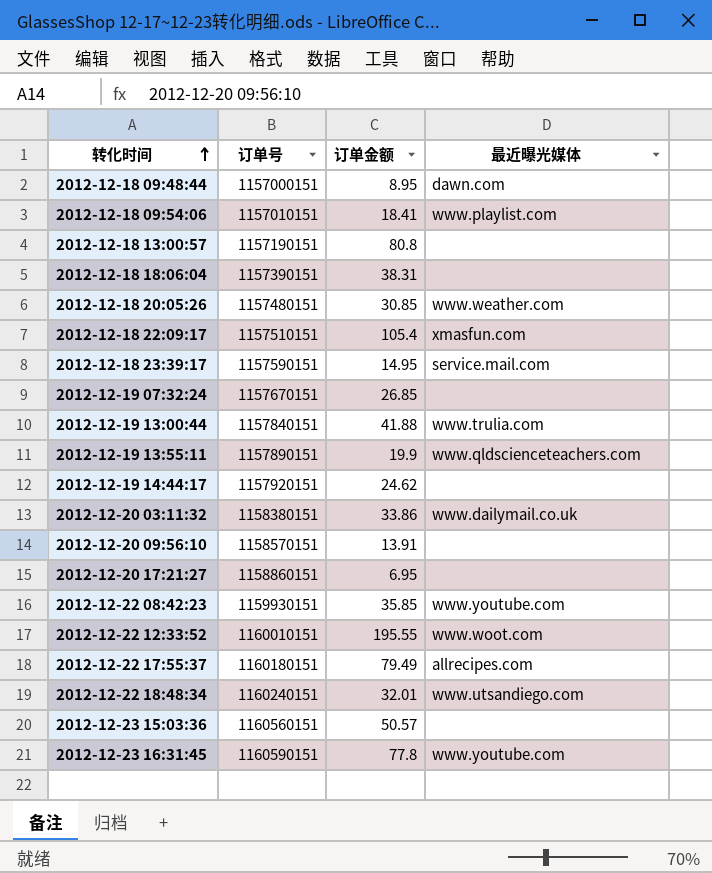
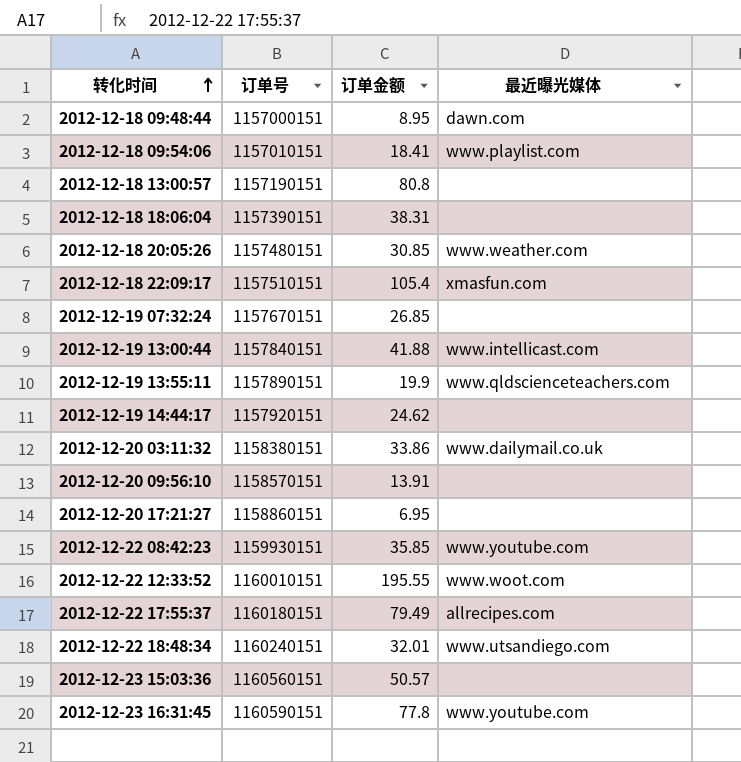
row 2012-12-18 23:39:17: 1157590151 | 14.95 | service.mail.com -> none
2012-12-19 13:00:44 | 最近曝光媒体: www.trulia.com -> www.intellicast.com

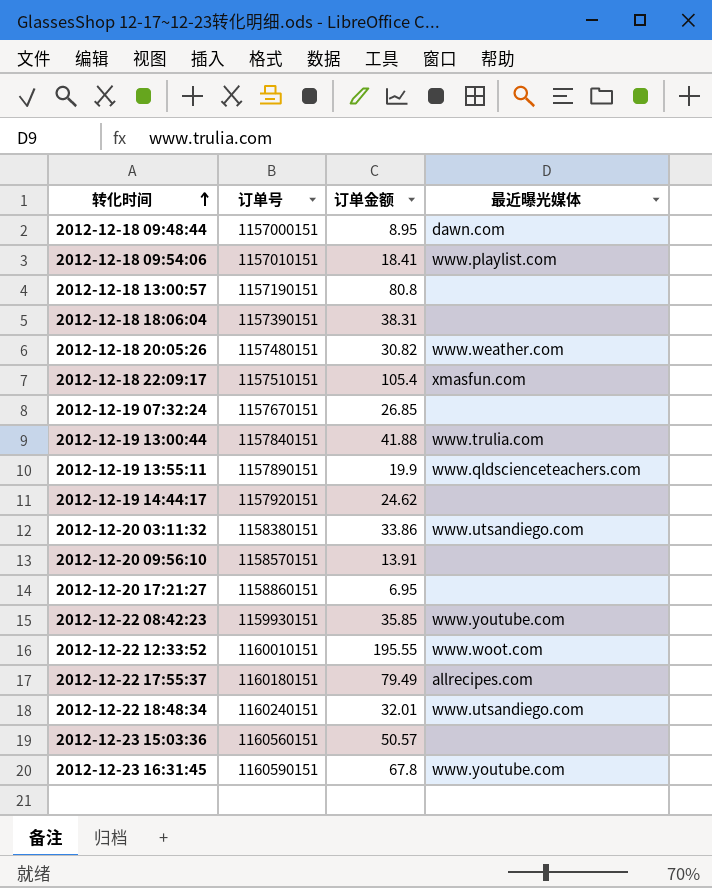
2012-12-18 20:05:26 | 订单金额: 30.85 -> 30.82
2012-12-19 13:00:44 | 最近曝光媒体: www.intellicast.com -> www.trulia.com
2012-12-20 03:11:32 | 最近曝光媒体: www.dailymail.co.uk -> www.utsandiego.com
2012-12-23 16:31:45 | 订单金额: 77.8 -> 67.8

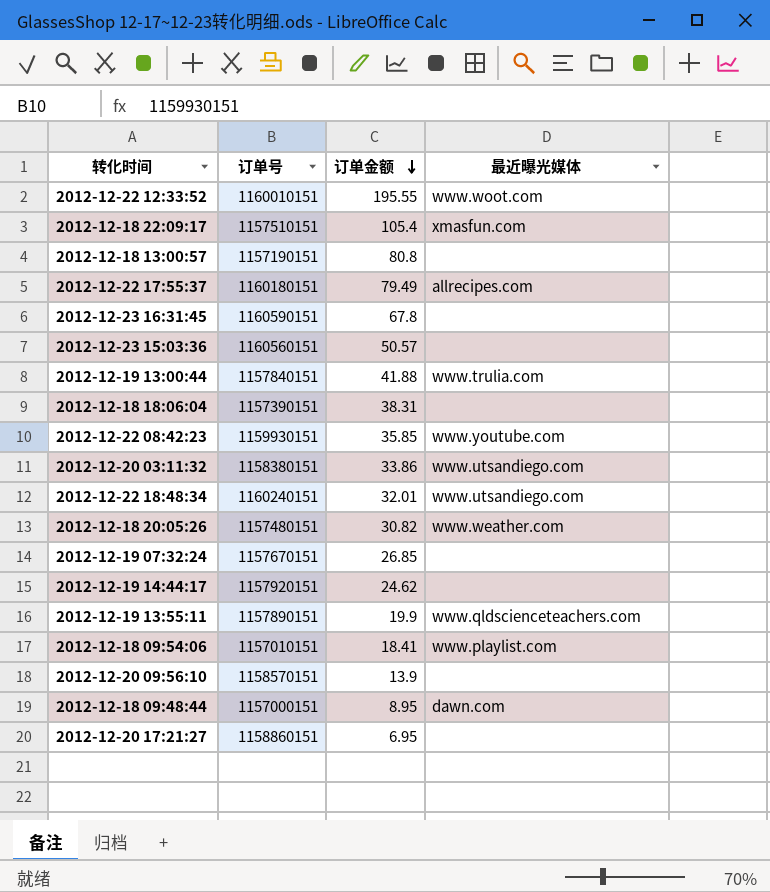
row order: 转化时间 ascending -> 订单金额 descending
2012-12-23 16:31:45 | 最近曝光媒体: www.youtube.com -> none
2012-12-20 09:56:10 | 订单金额: 13.91 -> 13.9

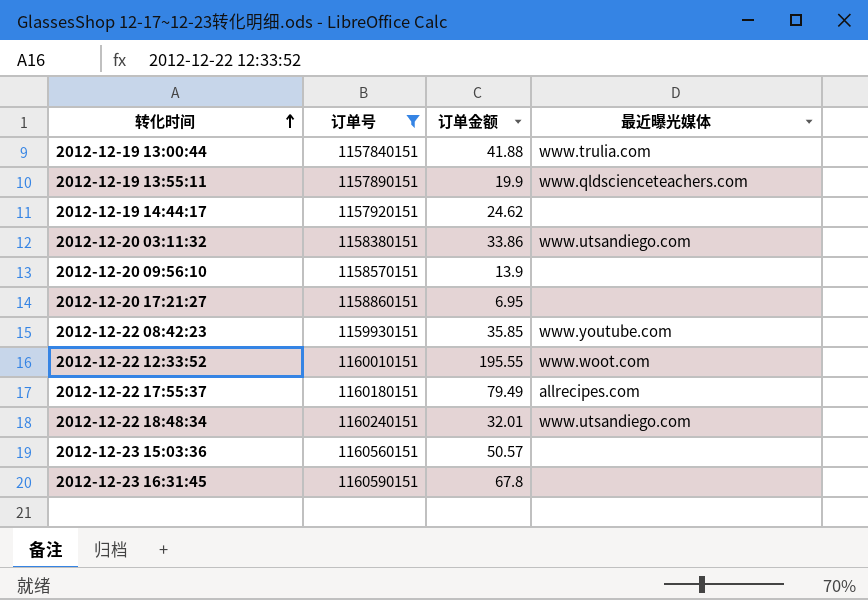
filter: none -> 订单号 >= 1157840151
row order: 订单金额 descending -> 转化时间 ascending

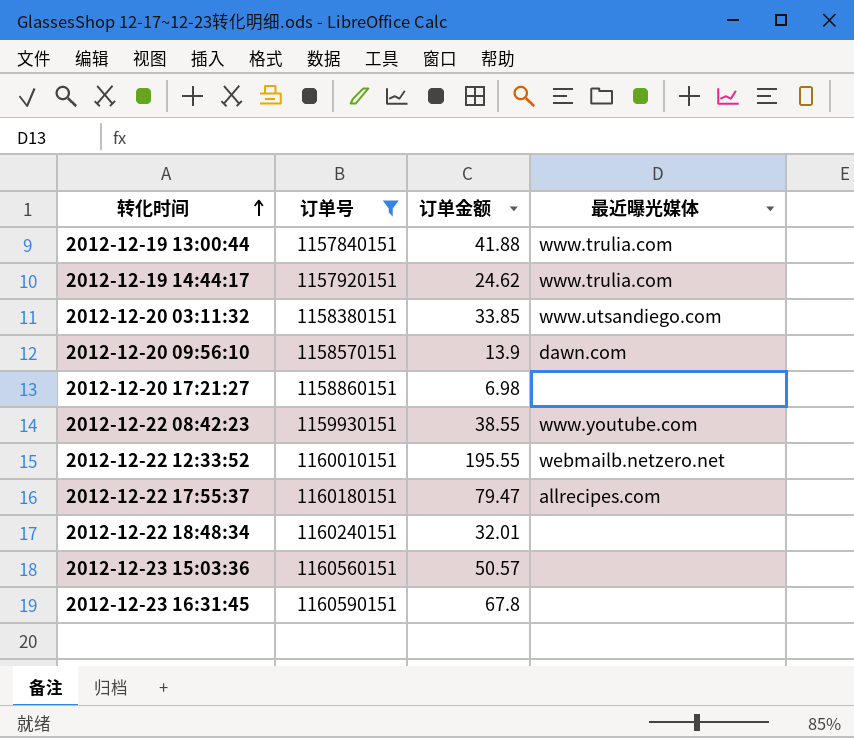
row 2012-12-19 13:55:11: 1157890151 | 19.9 | www.qldscienceteachers.com -> none
2012-12-19 14:44:17 | 最近曝光媒体: none -> www.trulia.com
2012-12-20 03:11:32 | 订单金额: 33.86 -> 33.85
2012-12-20 09:56:10 | 最近曝光媒体: none -> dawn.com
2012-12-20 17:21:27 | 订单金额: 6.95 -> 6.98
2012-12-22 08:42:23 | 订单金额: 35.85 -> 38.55
2012-12-22 12:33:52 | 最近曝光媒体: www.woot.com -> webmailb.netzero.net
2012-12-22 17:55:37 | 订单金额: 79.49 -> 79.47
2012-12-22 18:48:34 | 最近曝光媒体: www.utsandiego.com -> none

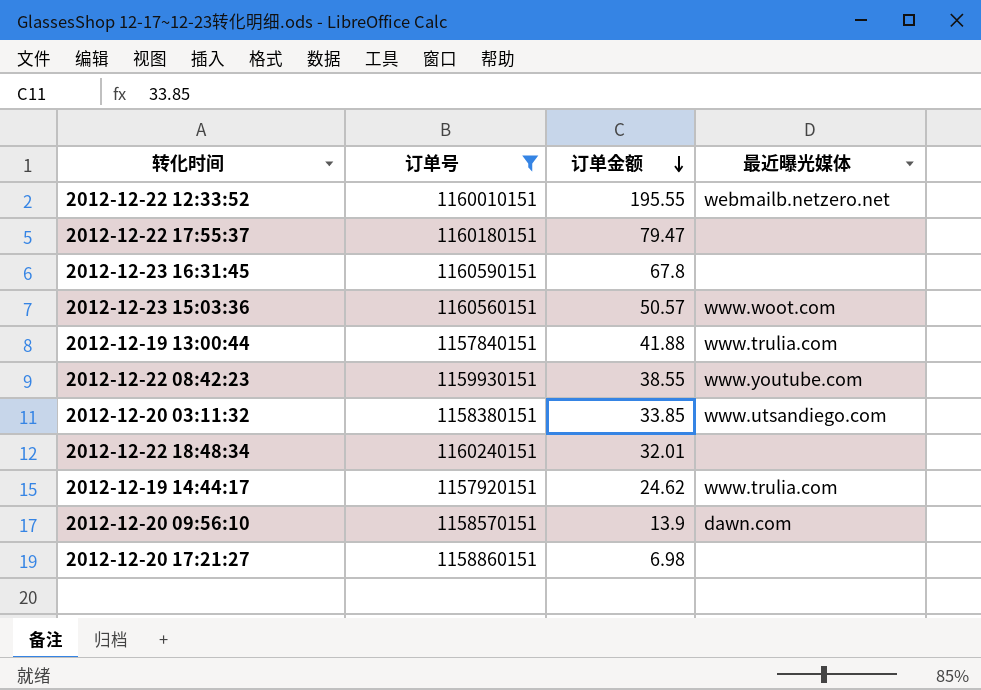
row order: 转化时间 ascending -> 订单金额 descending
2012-12-22 17:55:37 | 最近曝光媒体: allrecipes.com -> none
2012-12-23 15:03:36 | 最近曝光媒体: none -> www.woot.com

